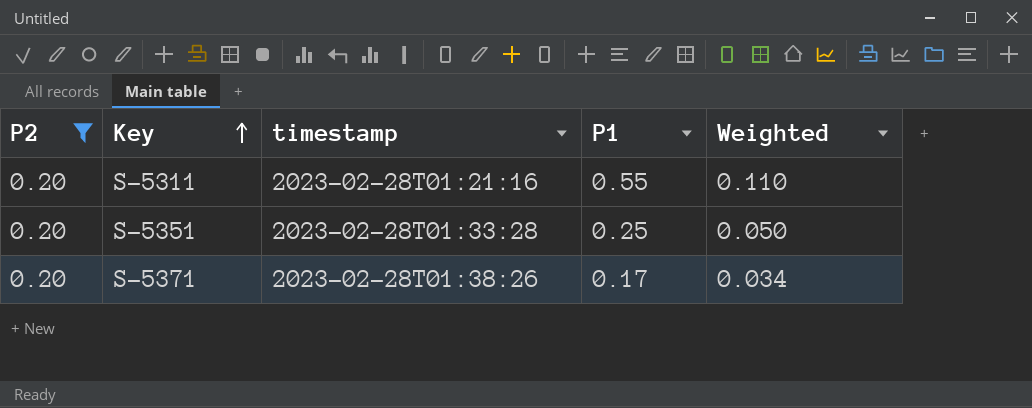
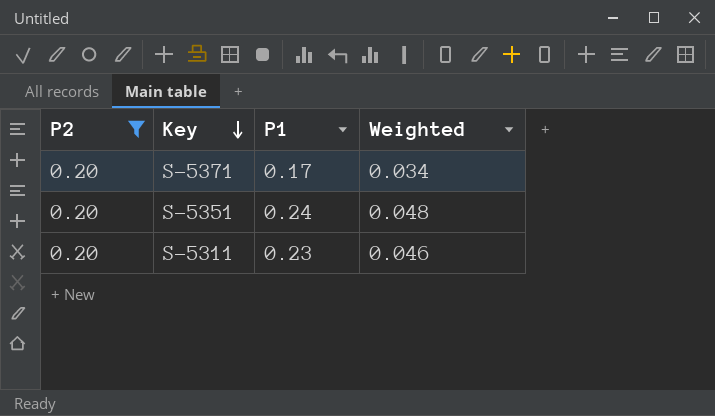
row order: Key ascending -> Key descending
column timestamp | position: 3 -> none
S-5351 | P1: 0.25 -> 0.24
S-5351 | Weighted: 0.050 -> 0.048
S-5311 | P1: 0.55 -> 0.23
S-5311 | Weighted: 0.110 -> 0.046

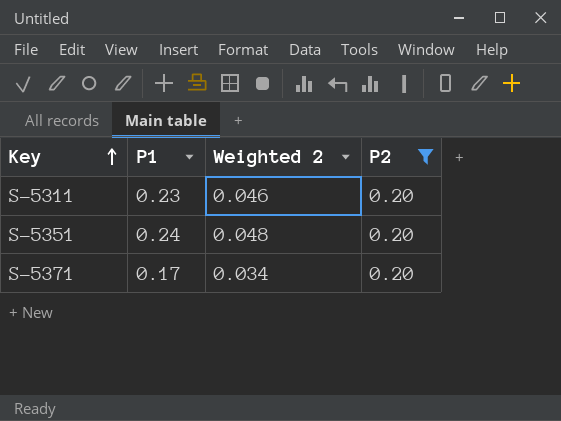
row order: Key descending -> Key ascending
column name: Weighted -> Weighted 2
column P2 | position: 1 -> 4

